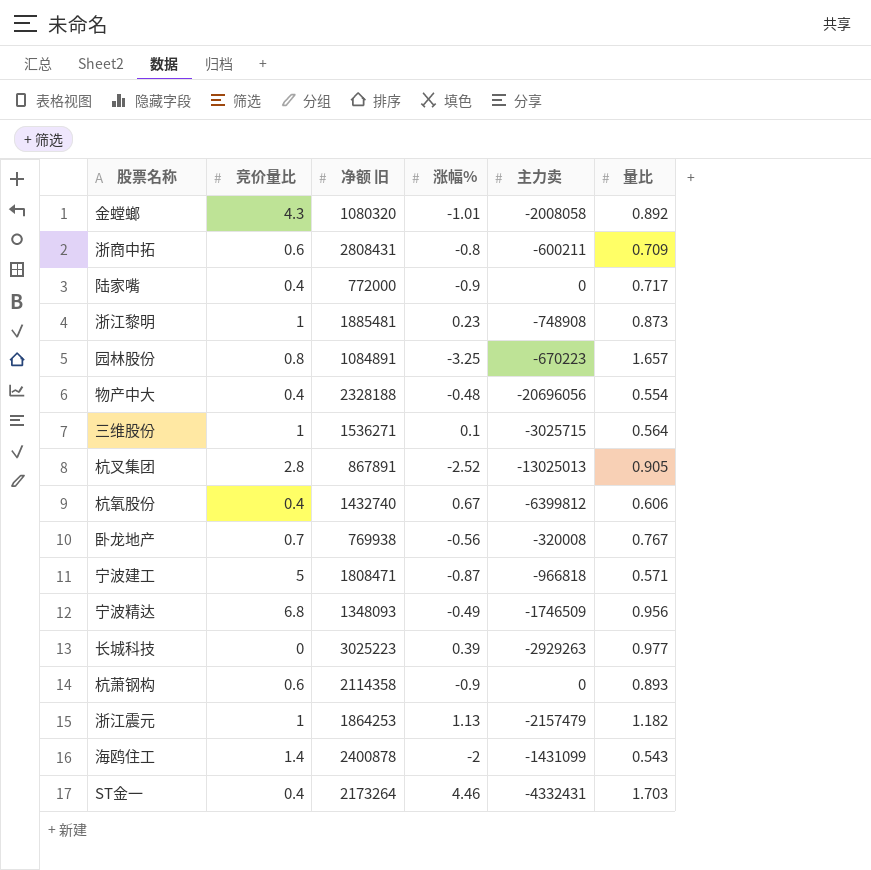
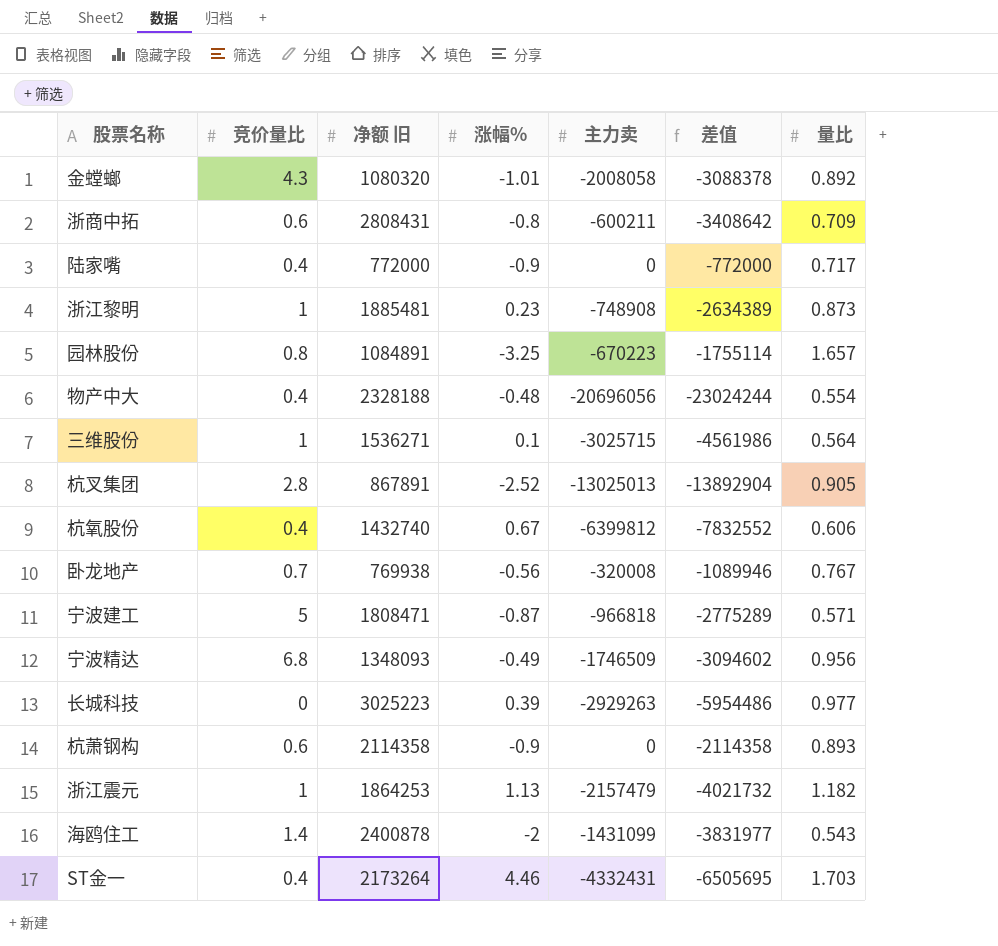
column 差值 | formula: none -> [主力卖] - [净额 旧]

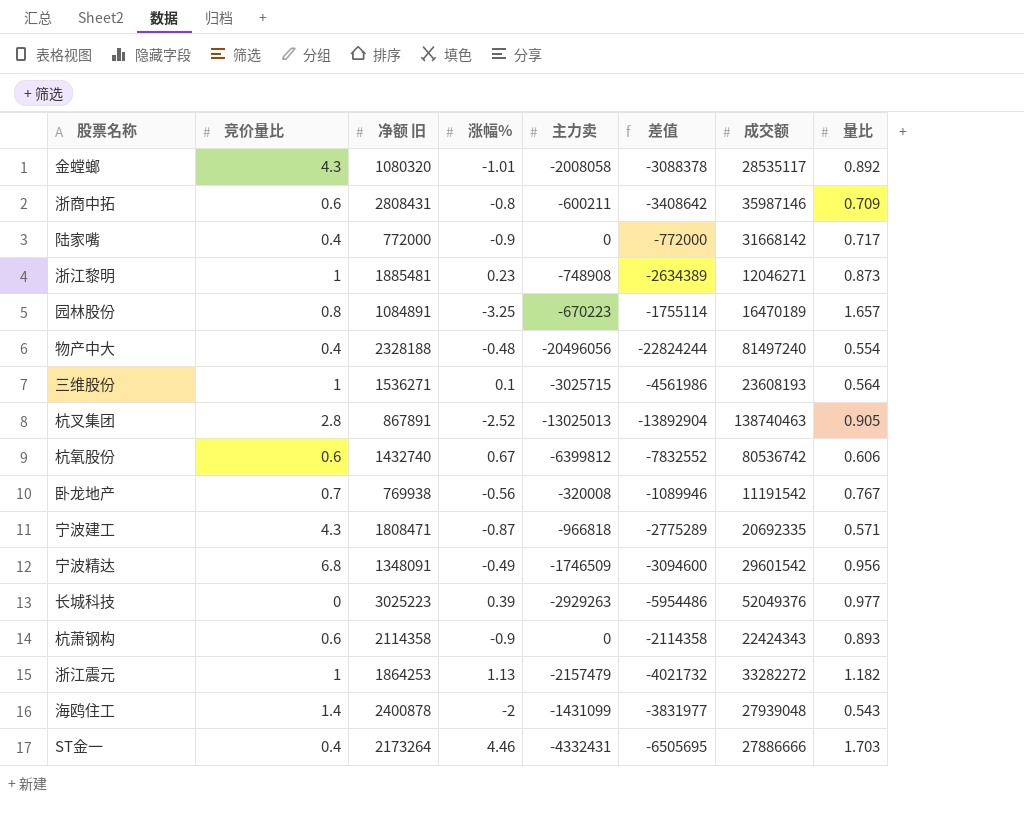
column 成交额 | position: none -> 7
物产中大 | 主力卖: -20696056 -> -20496056
物产中大 | 差值: -23024244 -> -22824244
杭氧股份 | 竞价量比: 0.4 -> 0.6
宁波建工 | 竞价量比: 5 -> 4.3
宁波精达 | 净额 旧: 1348093 -> 1348091
宁波精达 | 差值: -3094602 -> -3094600

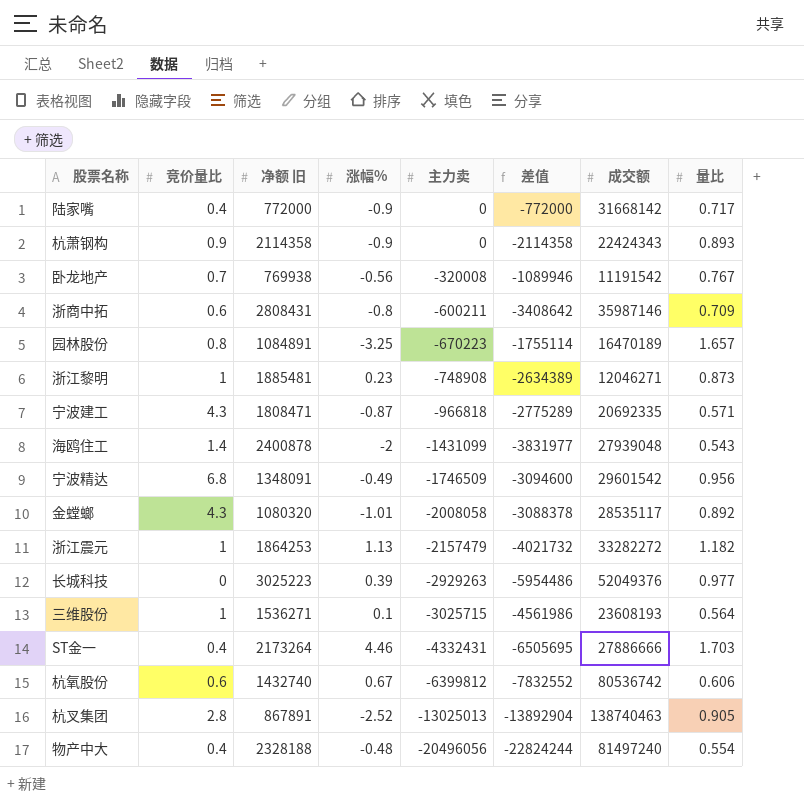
row order: none -> 主力卖 descending
杭萧钢构 | 竞价量比: 0.6 -> 0.9

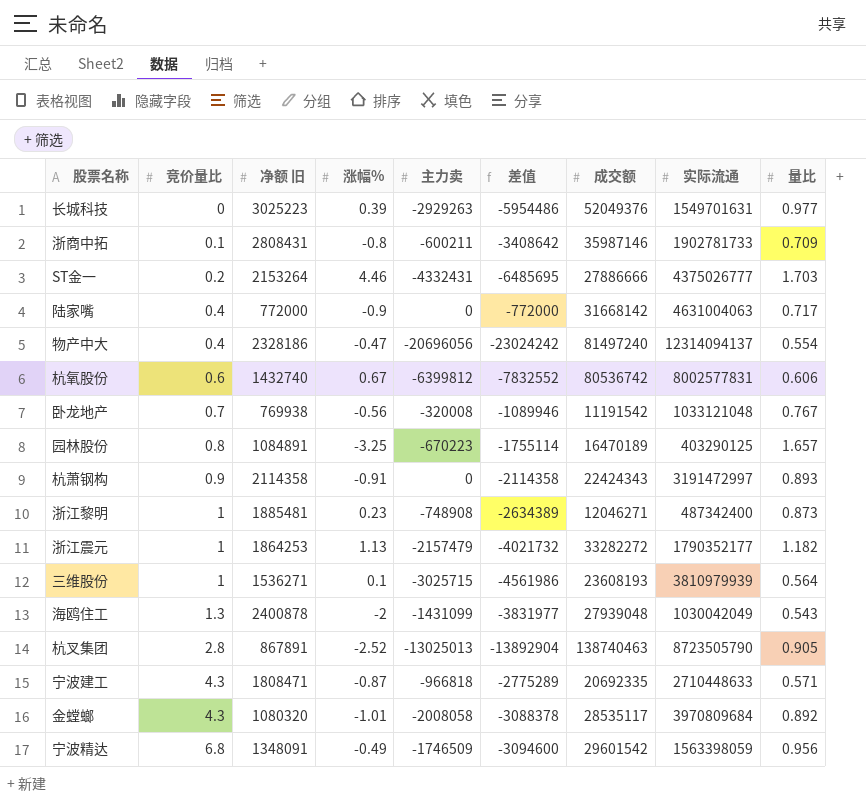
row order: 主力卖 descending -> 竞价量比 ascending
column 实际流通 | position: none -> 8
浙商中拓 | 竞价量比: 0.6 -> 0.1
ST金一 | 竞价量比: 0.4 -> 0.2
ST金一 | 净额 旧: 2173264 -> 2153264
ST金一 | 差值: -6505695 -> -6485695
物产中大 | 净额 旧: 2328188 -> 2328186
物产中大 | 涨幅%: -0.48 -> -0.47
物产中大 | 主力卖: -20496056 -> -20696056
物产中大 | 差值: -22824244 -> -23024242
杭萧钢构 | 涨幅%: -0.9 -> -0.91
海鸥住工 | 竞价量比: 1.4 -> 1.3

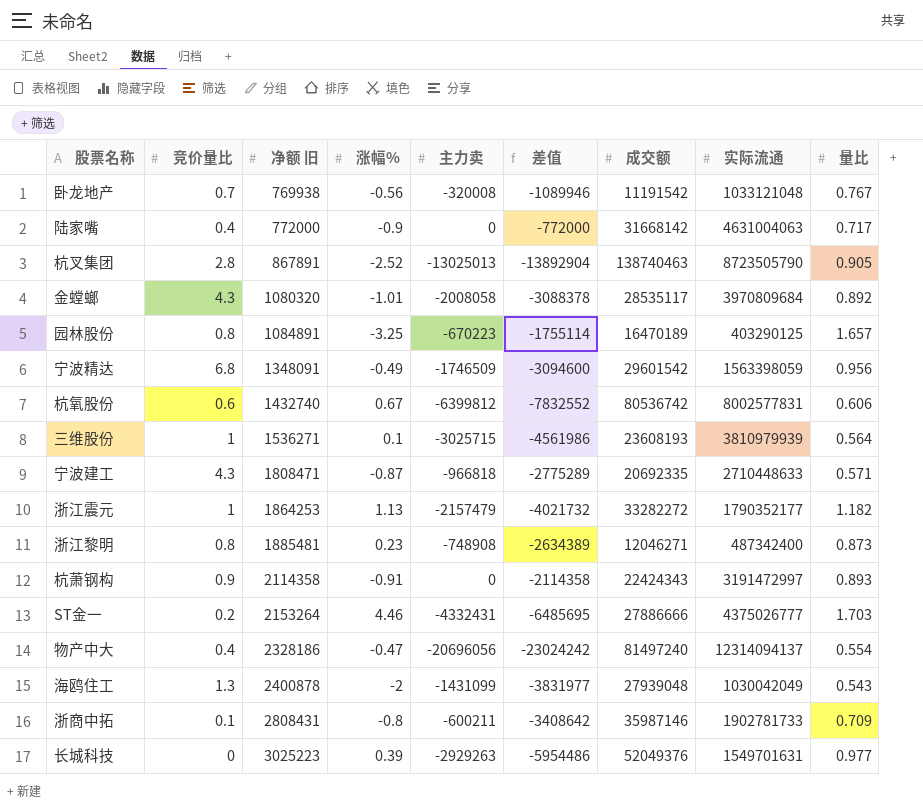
row order: 竞价量比 ascending -> 净额 旧 ascending
浙江黎明 | 竞价量比: 1 -> 0.8

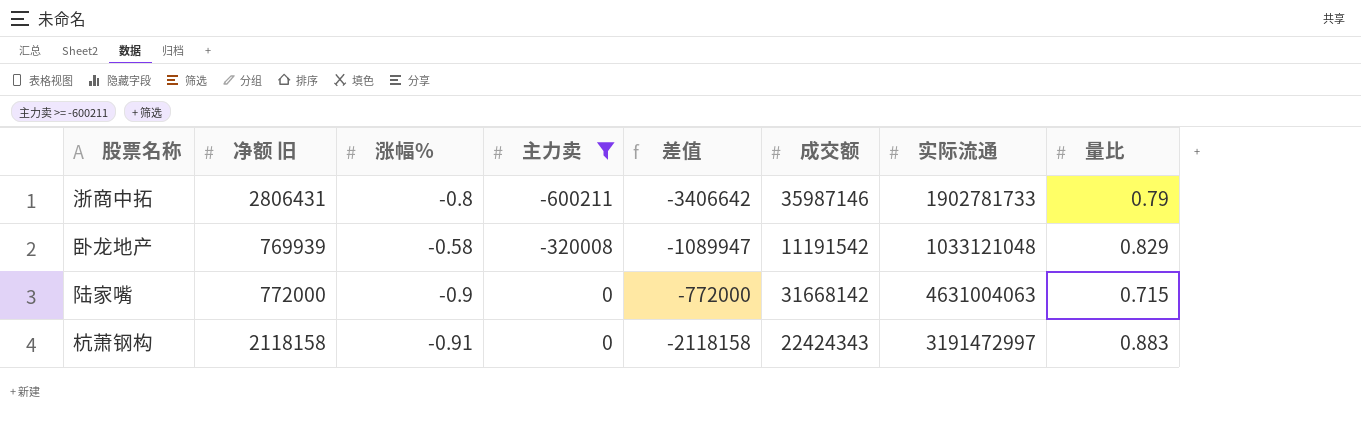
filter: none -> 主力卖 >= -600211
row order: 净额 旧 ascending -> 主力卖 ascending
column 竞价量比 | position: 2 -> none
浙商中拓 | 净额 旧: 2808431 -> 2806431
浙商中拓 | 差值: -3408642 -> -3406642
浙商中拓 | 量比: 0.709 -> 0.79
卧龙地产 | 净额 旧: 769938 -> 769939
卧龙地产 | 涨幅%: -0.56 -> -0.58
卧龙地产 | 差值: -1089946 -> -1089947
卧龙地产 | 量比: 0.767 -> 0.829
陆家嘴 | 量比: 0.717 -> 0.715
杭萧钢构 | 净额 旧: 2114358 -> 2118158
杭萧钢构 | 差值: -2114358 -> -2118158
杭萧钢构 | 量比: 0.893 -> 0.883

